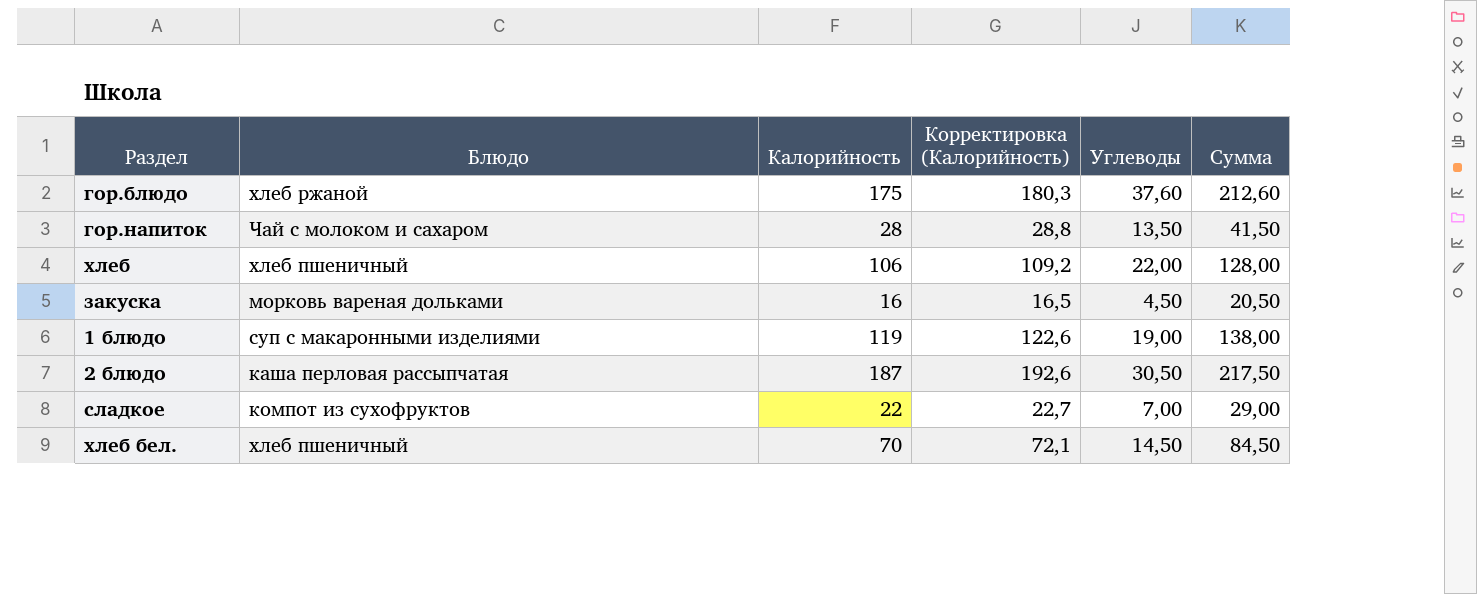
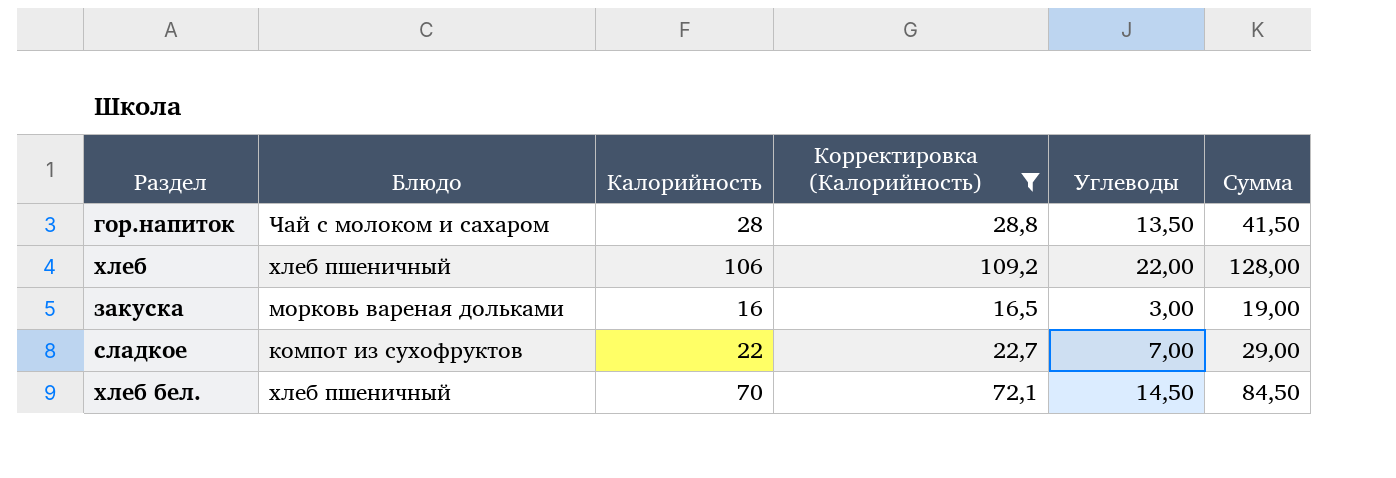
filter: none -> Корректировка (Калорийность) <= 109,2
закуска | Углеводы: 4,50 -> 3,00
закуска | Сумма: 20,50 -> 19,00

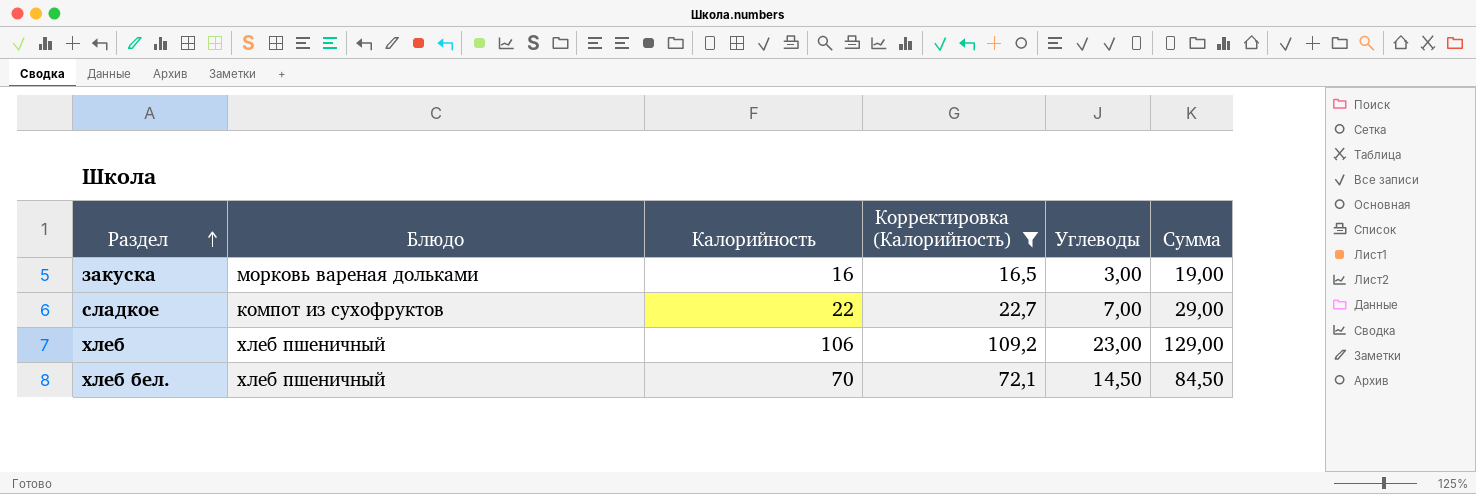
row order: none -> Раздел ascending
row гор.напиток: Чай с молоком и сахаром | 28 | 28,8 | 13,50 | 41,50 -> none
хлеб | Углеводы: 22,00 -> 23,00
хлеб | Сумма: 128,00 -> 129,00

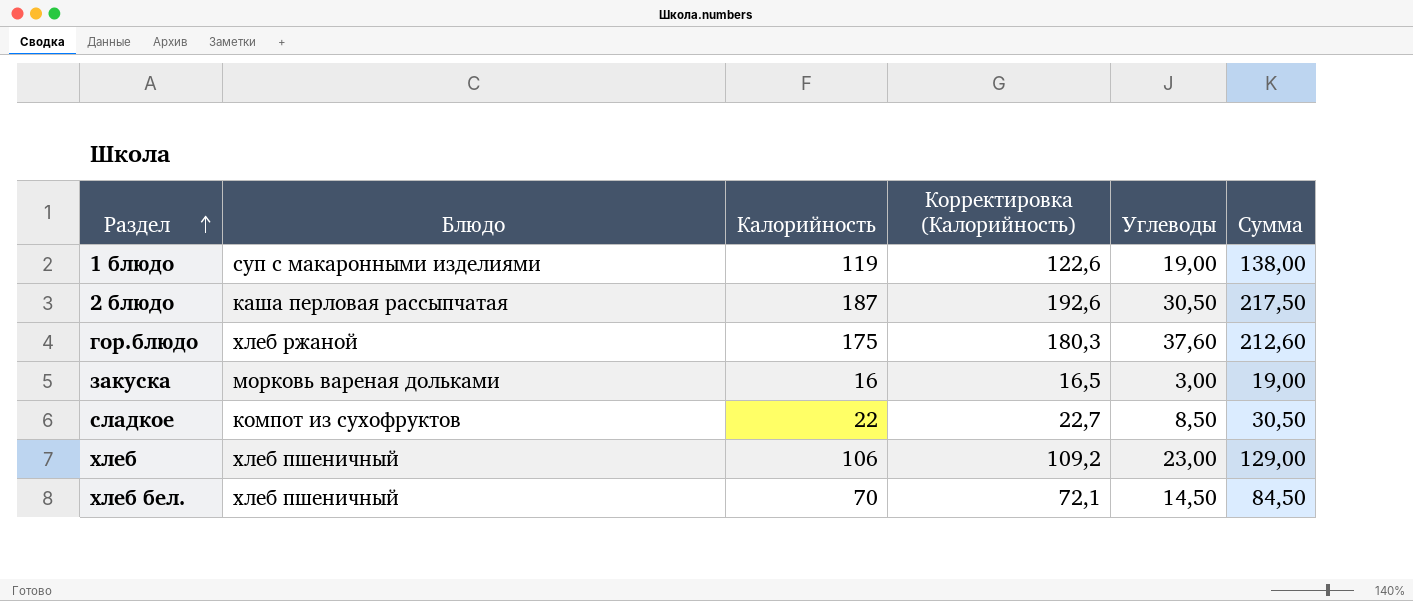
filter: Корректировка (Калорийность) <= 109,2 -> none
сладкое | Углеводы: 7,00 -> 8,50
сладкое | Сумма: 29,00 -> 30,50

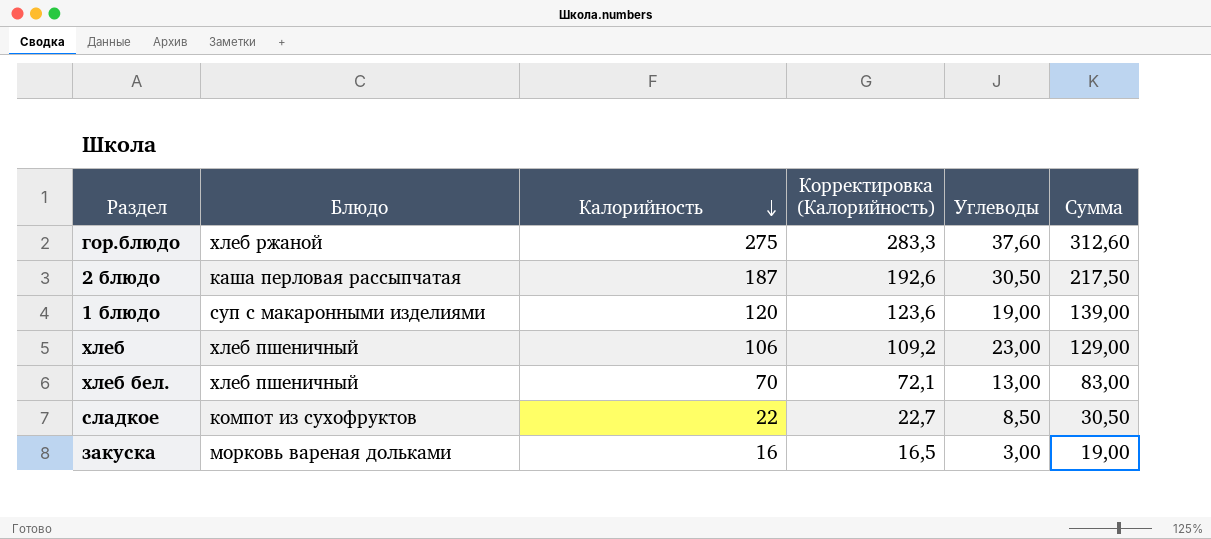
row order: Раздел ascending -> Калорийность descending
гор.блюдо | Калорийность: 175 -> 275
гор.блюдо | Корректировка (Калорийность): 180,3 -> 283,3
гор.блюдо | Сумма: 212,60 -> 312,60
1 блюдо | Калорийность: 119 -> 120
1 блюдо | Корректировка (Калорийность): 122,6 -> 123,6
1 блюдо | Сумма: 138,00 -> 139,00
хлеб бел. | Углеводы: 14,50 -> 13,00
хлеб бел. | Сумма: 84,50 -> 83,00

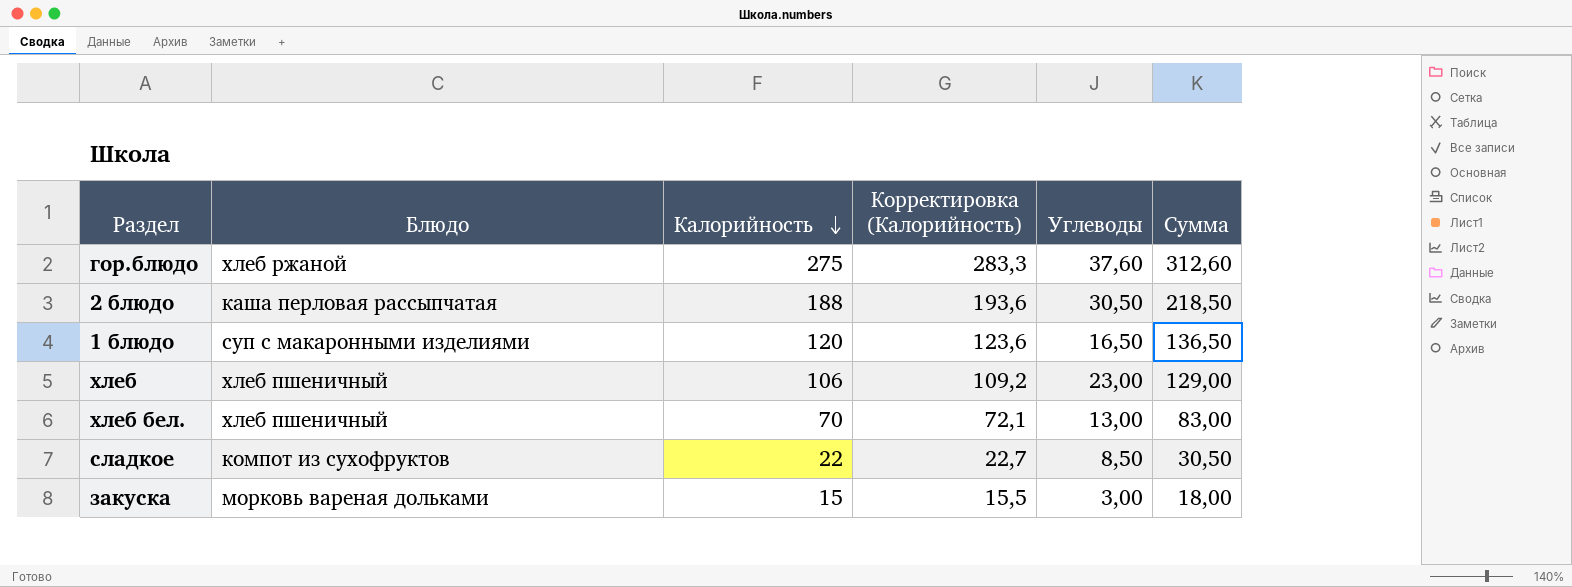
2 блюдо | Калорийность: 187 -> 188
2 блюдо | Корректировка (Калорийность): 192,6 -> 193,6
2 блюдо | Сумма: 217,50 -> 218,50
1 блюдо | Углеводы: 19,00 -> 16,50
1 блюдо | Сумма: 139,00 -> 136,50
закуска | Калорийность: 16 -> 15
закуска | Корректировка (Калорийность): 16,5 -> 15,5
закуска | Сумма: 19,00 -> 18,00

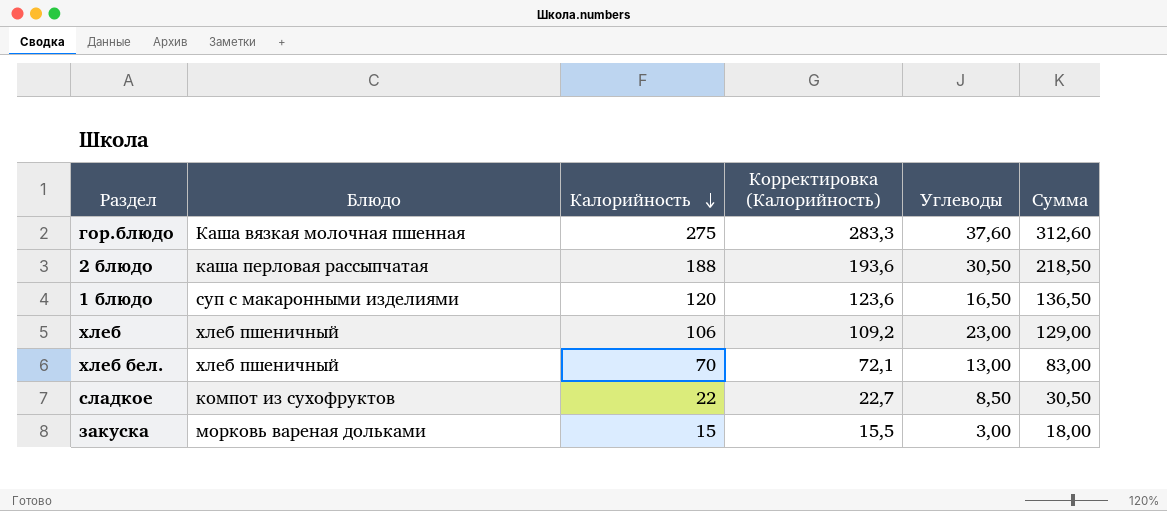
гор.блюдо | Блюдо: хлеб ржаной -> Каша вязкая молочная пшенная

